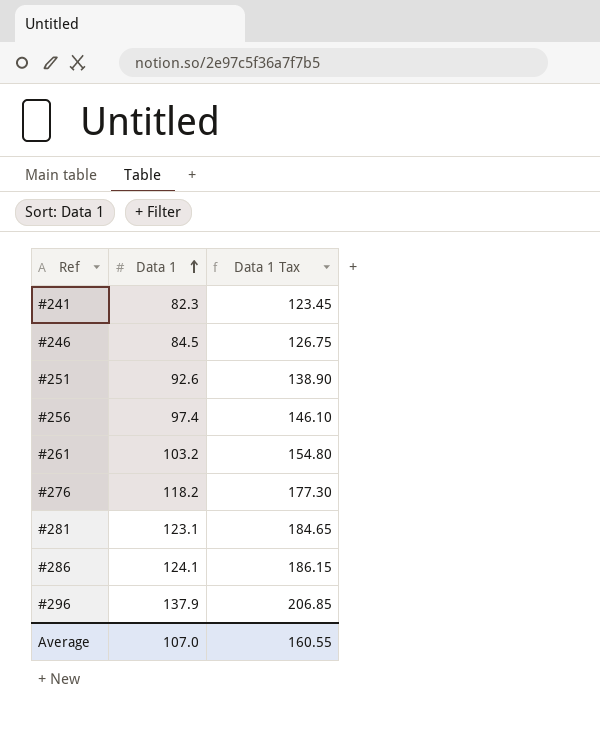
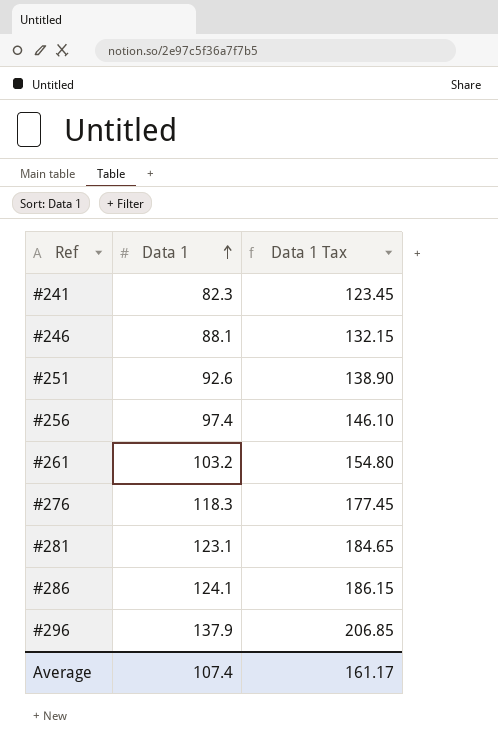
#246 | Data 1: 84.5 -> 88.1
#246 | Data 1 Tax: 126.75 -> 132.15
#276 | Data 1: 118.2 -> 118.3
#276 | Data 1 Tax: 177.30 -> 177.45
Average | Data 1: 107.0 -> 107.4
Average | Data 1 Tax: 160.55 -> 161.17

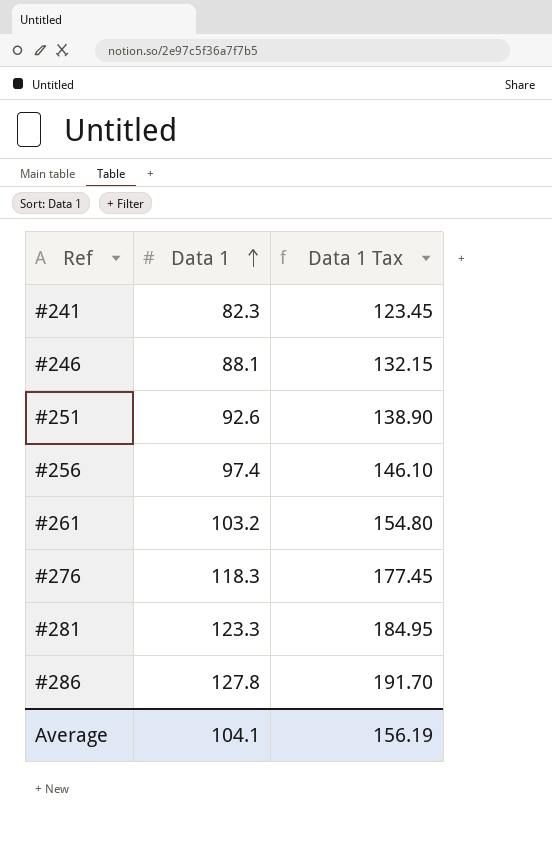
row #296: 137.9 | 206.85 -> none
#281 | Data 1: 123.1 -> 123.3
#281 | Data 1 Tax: 184.65 -> 184.95
#286 | Data 1: 124.1 -> 127.8
#286 | Data 1 Tax: 186.15 -> 191.70
Average | Data 1: 107.4 -> 104.1
Average | Data 1 Tax: 161.17 -> 156.19

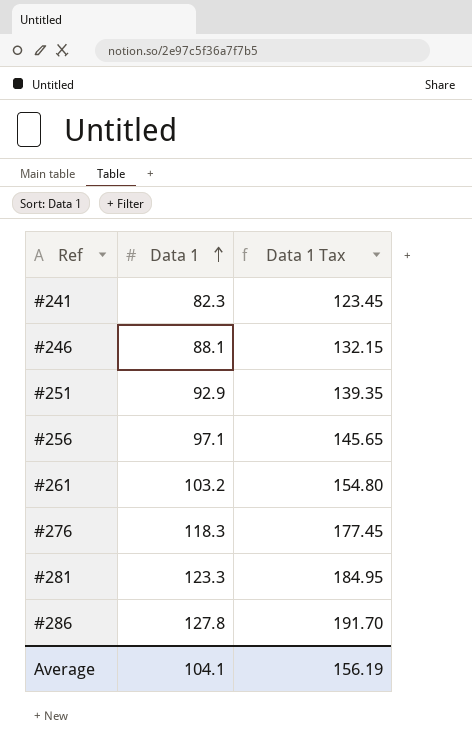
#251 | Data 1: 92.6 -> 92.9
#251 | Data 1 Tax: 138.90 -> 139.35
#256 | Data 1: 97.4 -> 97.1
#256 | Data 1 Tax: 146.10 -> 145.65

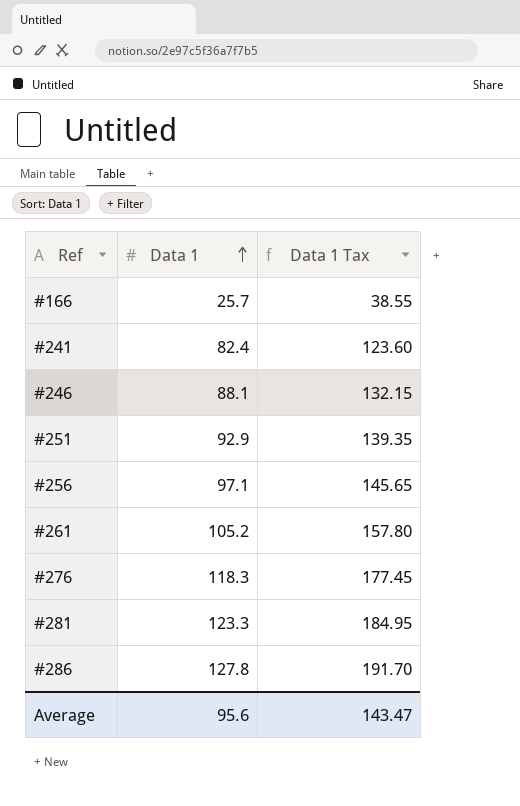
row #166: none -> 25.7 | 38.55
#241 | Data 1: 82.3 -> 82.4
#241 | Data 1 Tax: 123.45 -> 123.60
#261 | Data 1: 103.2 -> 105.2
#261 | Data 1 Tax: 154.80 -> 157.80
Average | Data 1: 104.1 -> 95.6
Average | Data 1 Tax: 156.19 -> 143.47

